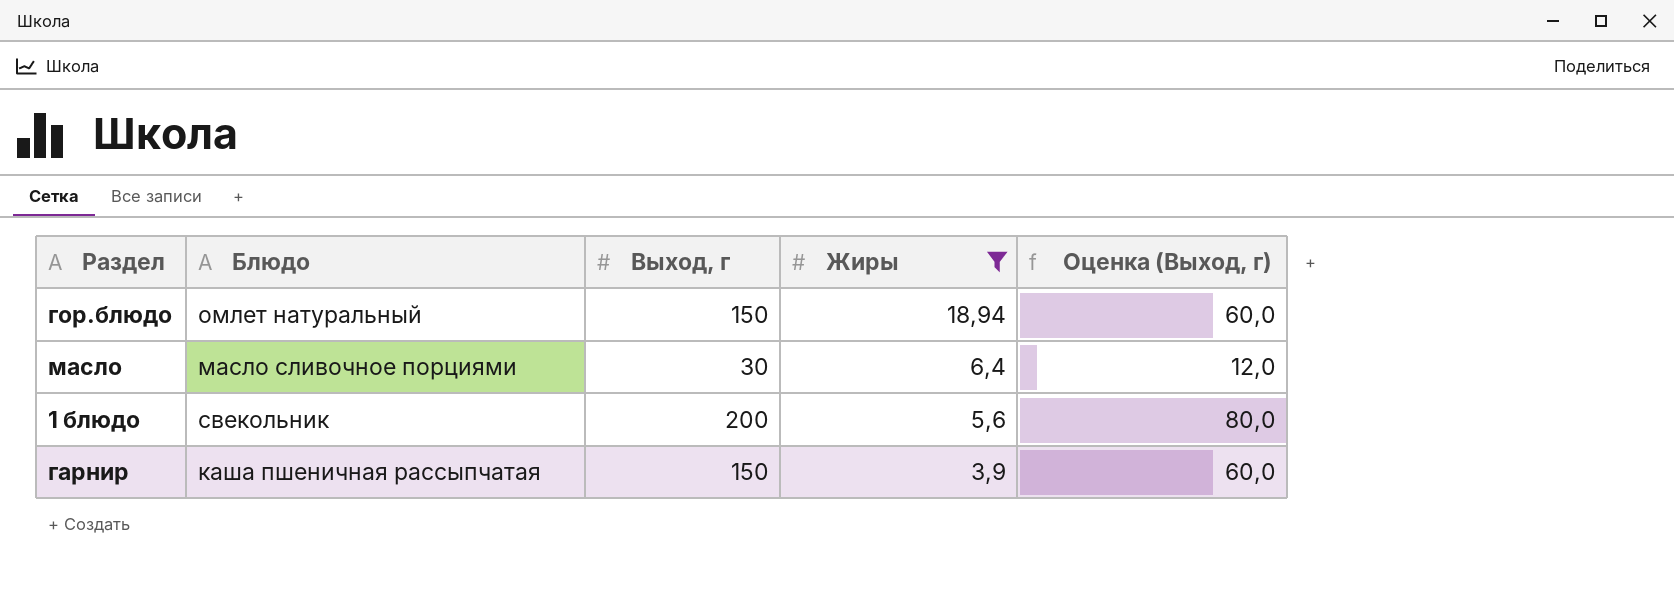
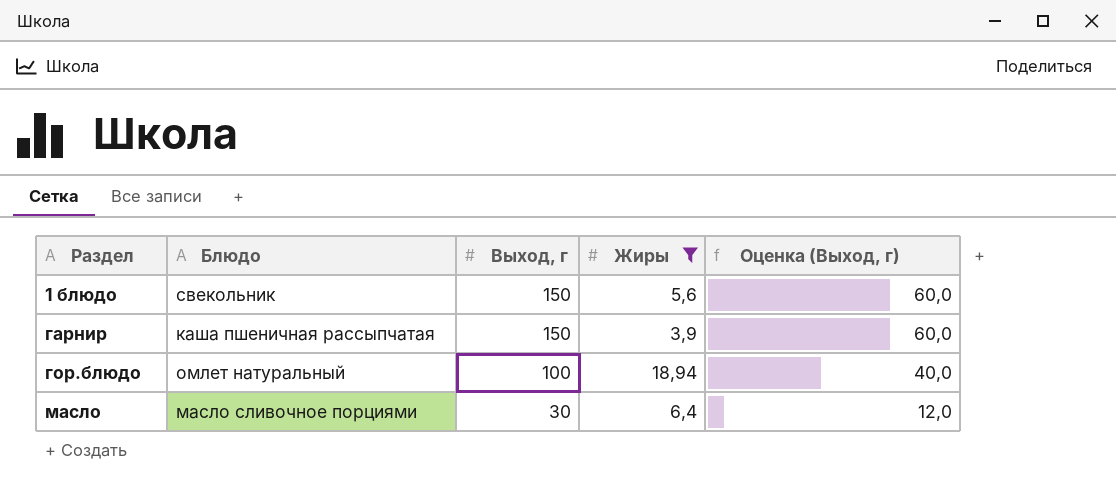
row order: Жиры descending -> Раздел ascending
1 блюдо | Выход, г: 200 -> 150
1 блюдо | Оценка (Выход, г): 80,0 -> 60,0
гор.блюдо | Выход, г: 150 -> 100
гор.блюдо | Оценка (Выход, г): 60,0 -> 40,0

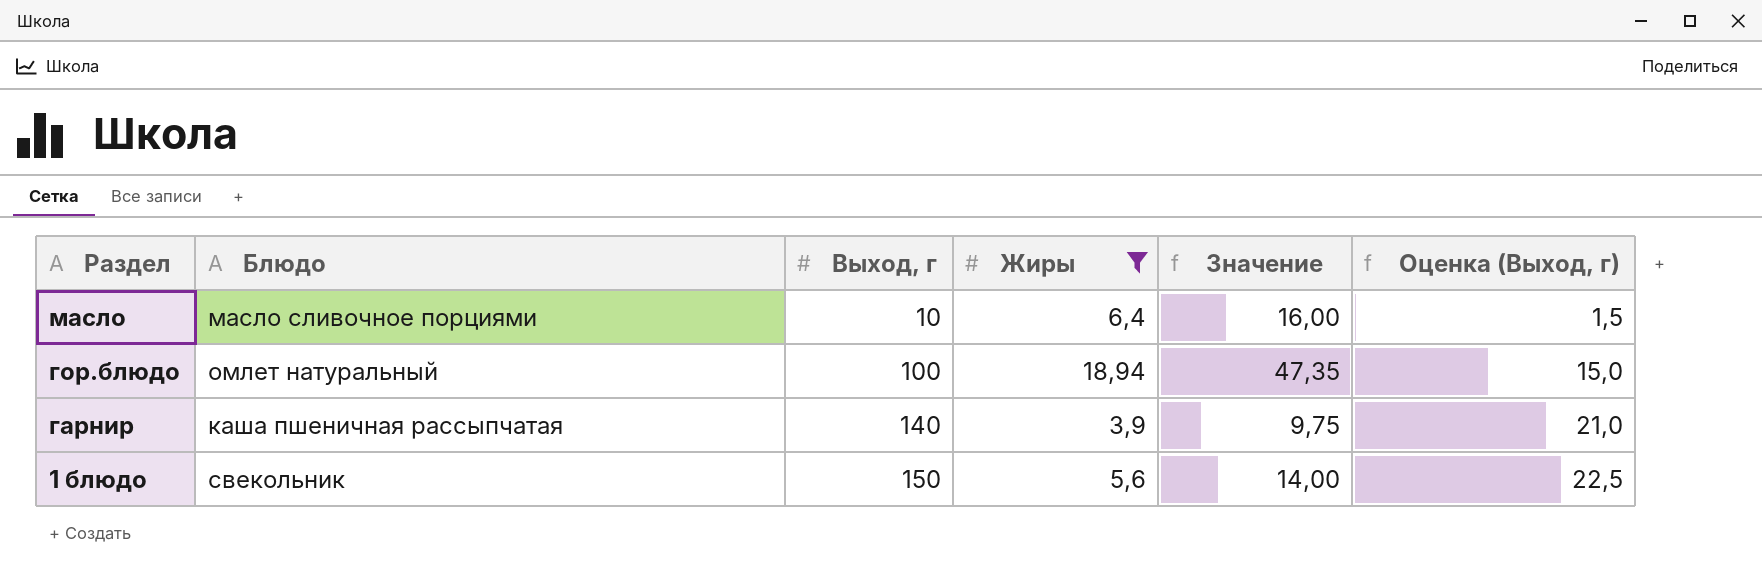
row order: Раздел ascending -> Раздел descending
column Значение | formula: none -> [Жиры] * 2,5
column Оценка (Выход, г) | formula: [Выход, г] * 0,4 -> [Выход, г] * 0,15
масло | Выход, г: 30 -> 10
гарнир | Выход, г: 150 -> 140

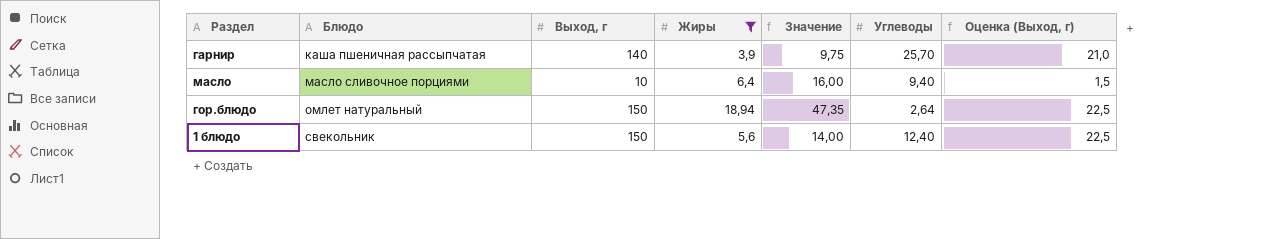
row order: Раздел descending -> Блюдо ascending
column Углеводы | position: none -> 6
гор.блюдо | Выход, г: 100 -> 150
гор.блюдо | Оценка (Выход, г): 15,0 -> 22,5

